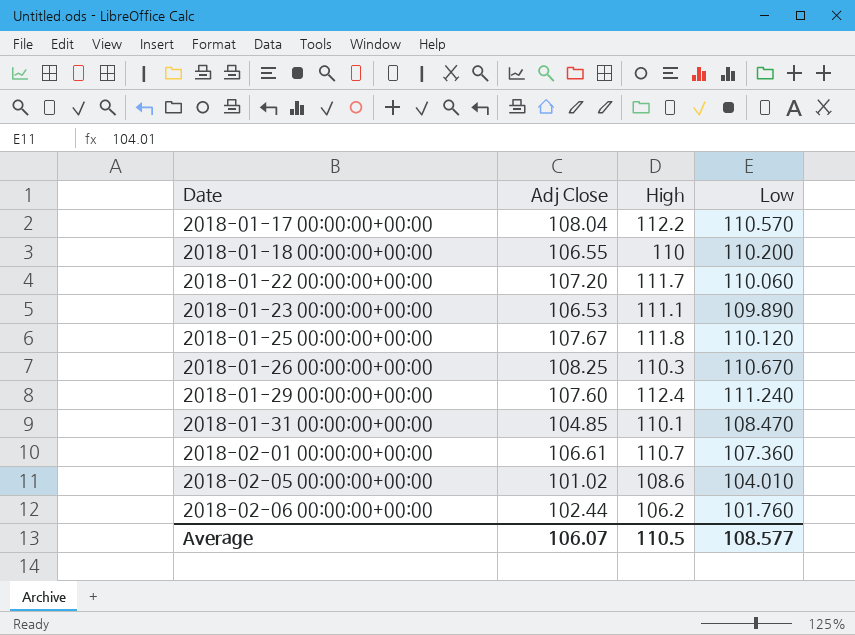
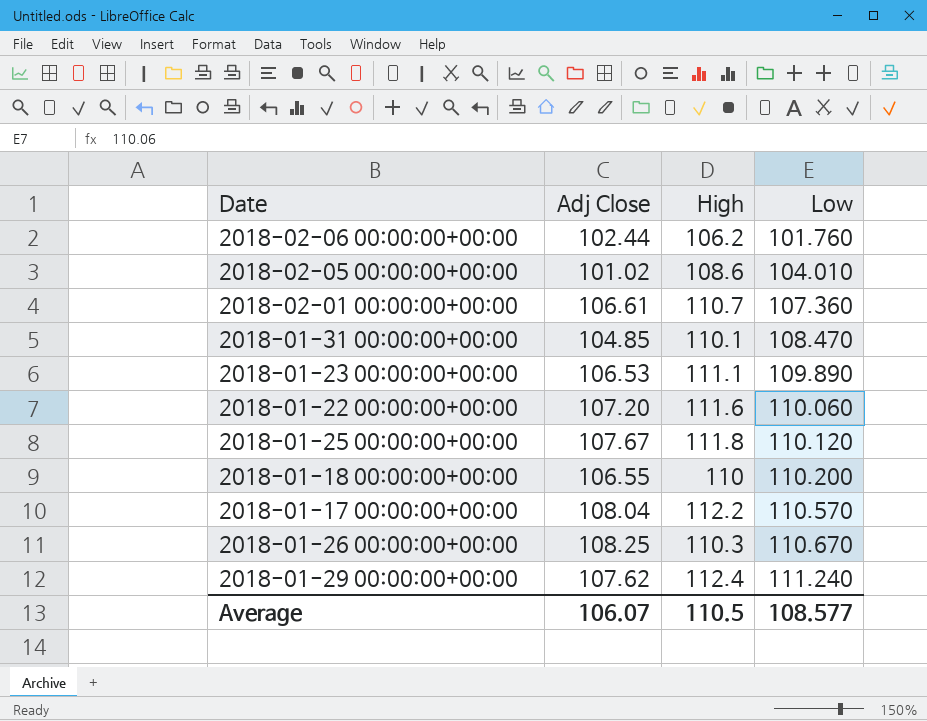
row order: Date ascending -> Low ascending
2018-01-22 00:00:00+00:00 | High: 111.7 -> 111.6
2018-01-29 00:00:00+00:00 | Adj Close: 107.60 -> 107.62

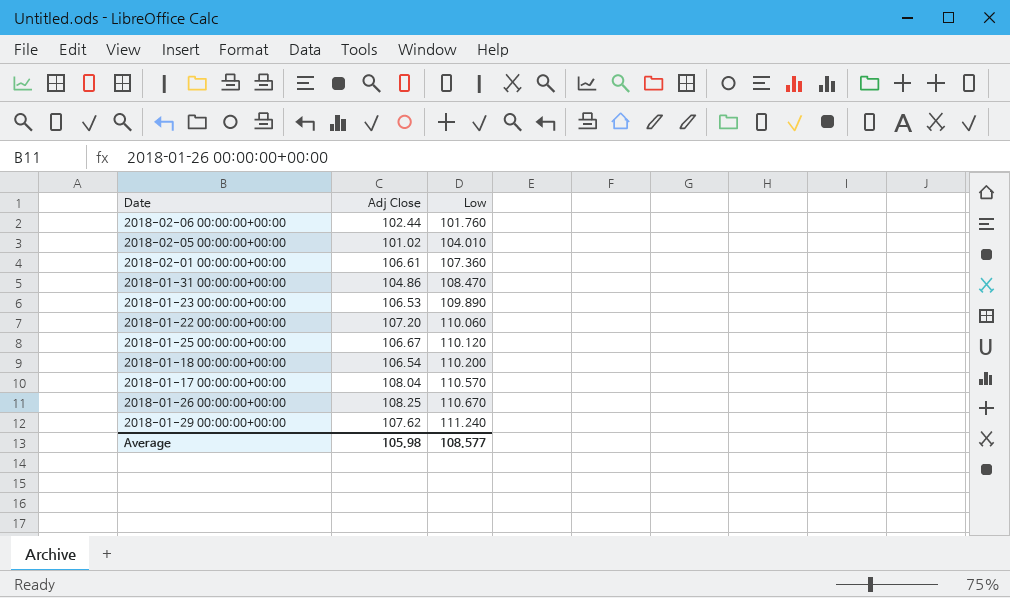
column High | position: 3 -> none
2018-01-31 00:00:00+00:00 | Adj Close: 104.85 -> 104.86
2018-01-25 00:00:00+00:00 | Adj Close: 107.67 -> 106.67
2018-01-18 00:00:00+00:00 | Adj Close: 106.55 -> 106.54
Average | Adj Close: 106.07 -> 105.98

